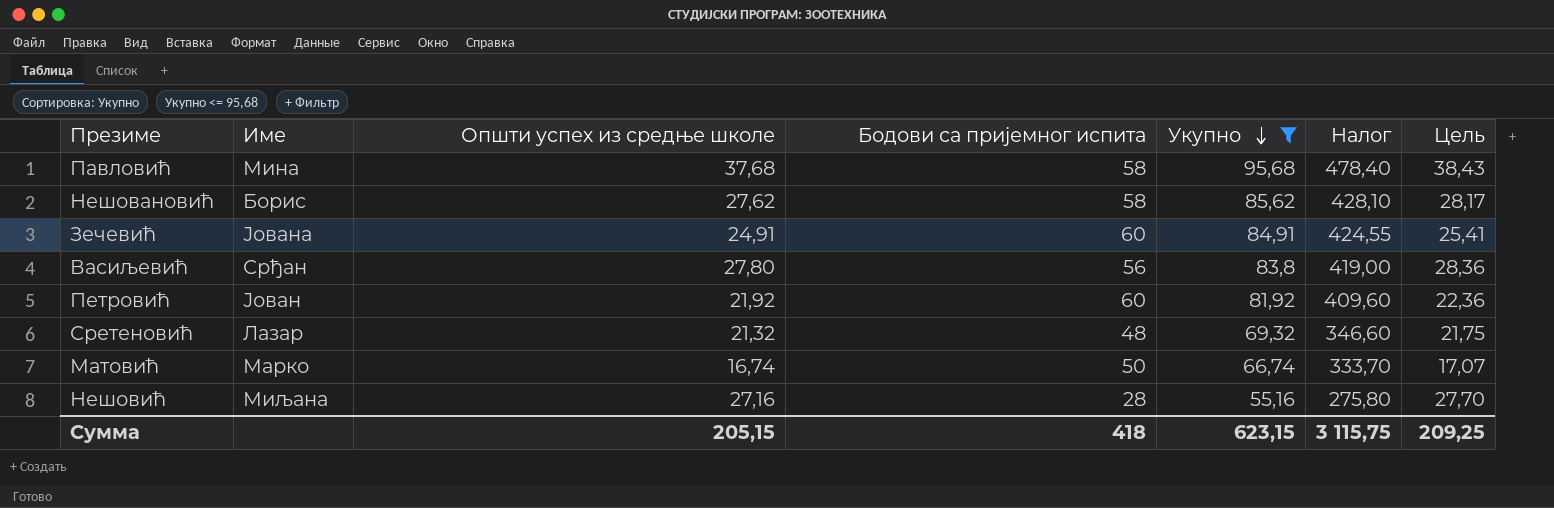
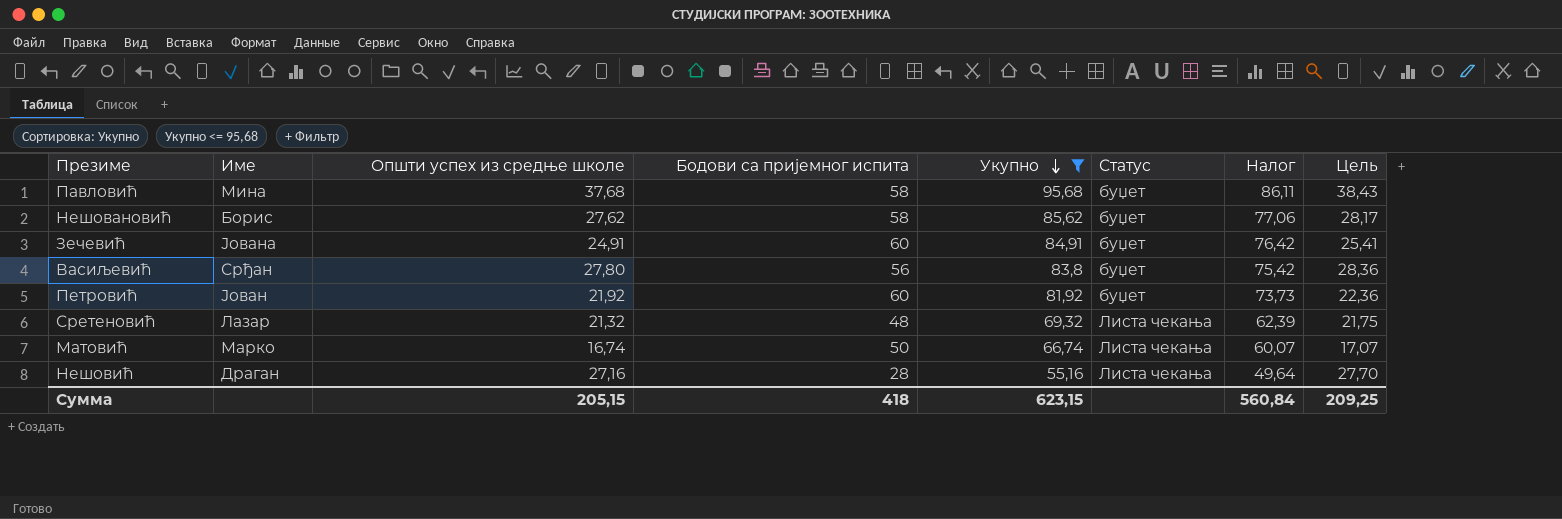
column Статус | position: none -> 6
column Налог | formula: [Укупно] * 5 -> [Укупно] * 0,9
Нешовић | Име: Миљана -> Драган
Сумма | Налог: 3 115,75 -> 560,84

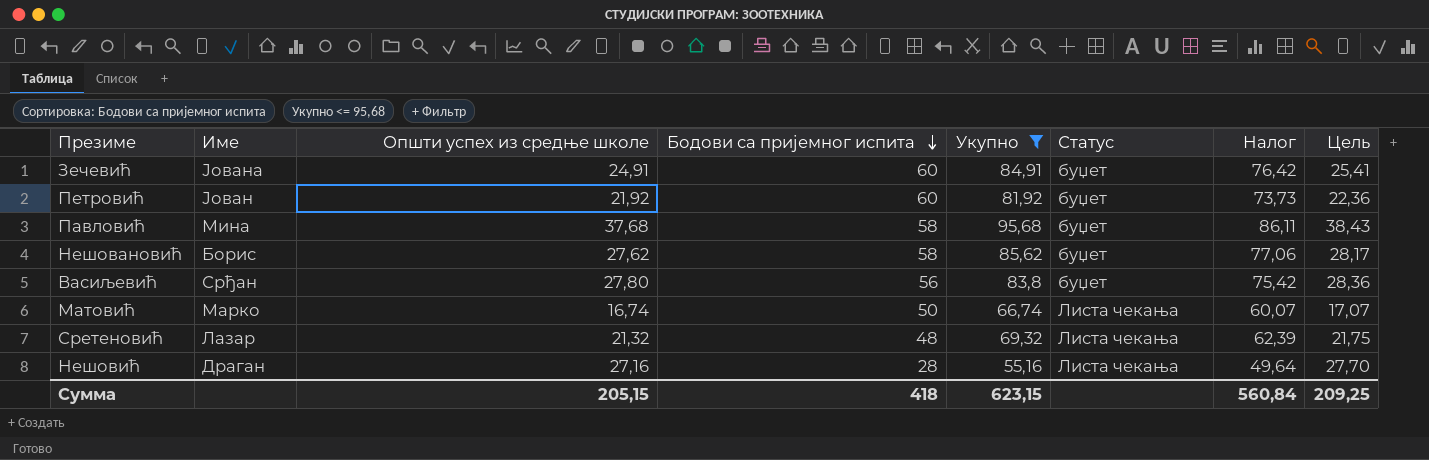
row order: Укупно descending -> Бодови са пријемног испита descending

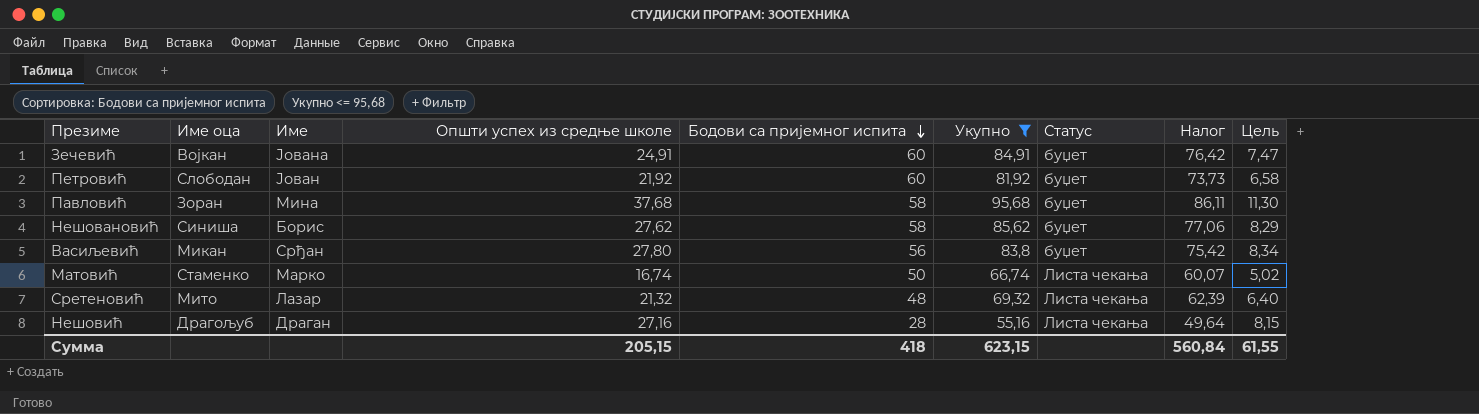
column Име оца | position: none -> 2
column Цель | formula: [Општи успех из средње школе] * 1,02 -> [Општи успех из средње школе] * 0,3
Сумма | Цель: 209,25 -> 61,55

